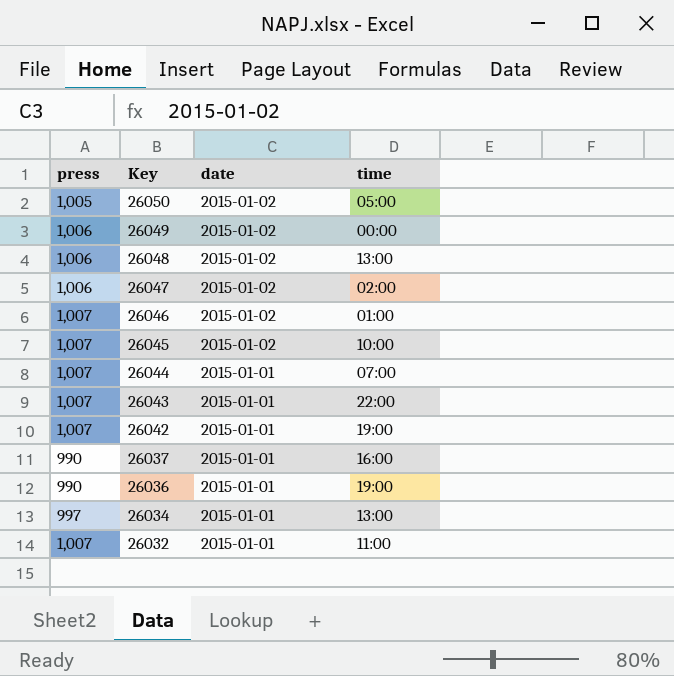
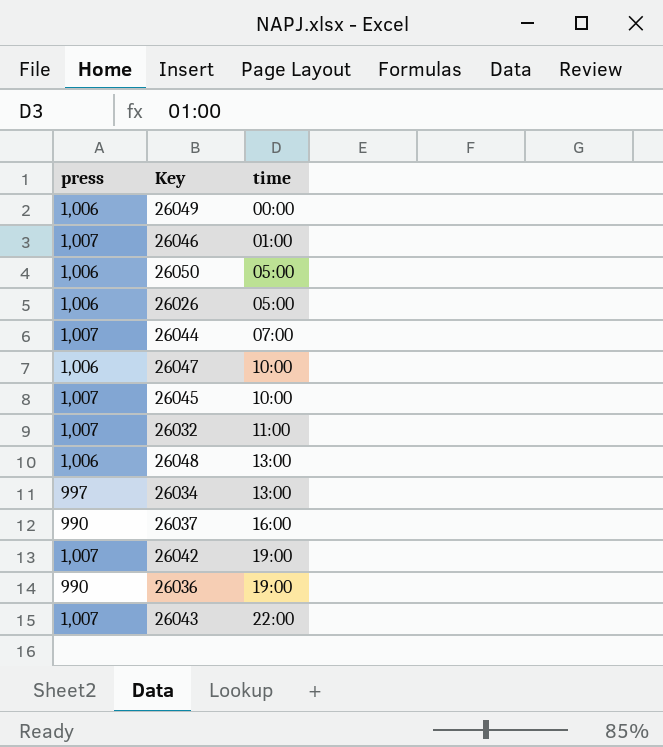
row order: Key descending -> time ascending
column date | position: 3 -> none
26050 | press: 1,005 -> 1,006
row 26026: none -> 1,006 | 05:00
26047 | time: 02:00 -> 10:00

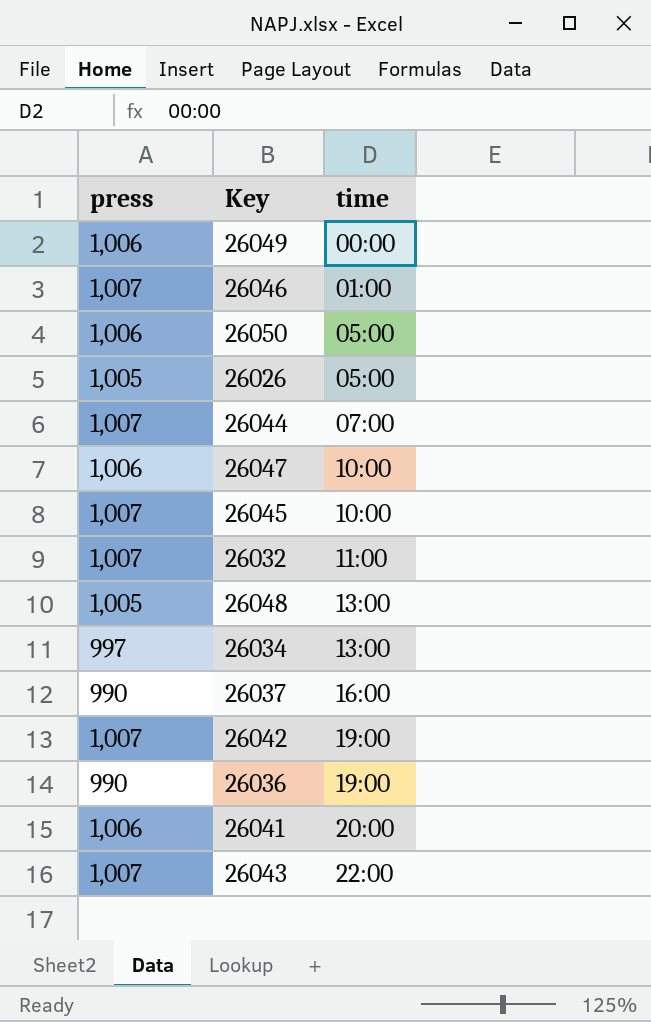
26026 | press: 1,006 -> 1,005
26048 | press: 1,006 -> 1,005
row 26041: none -> 1,006 | 20:00

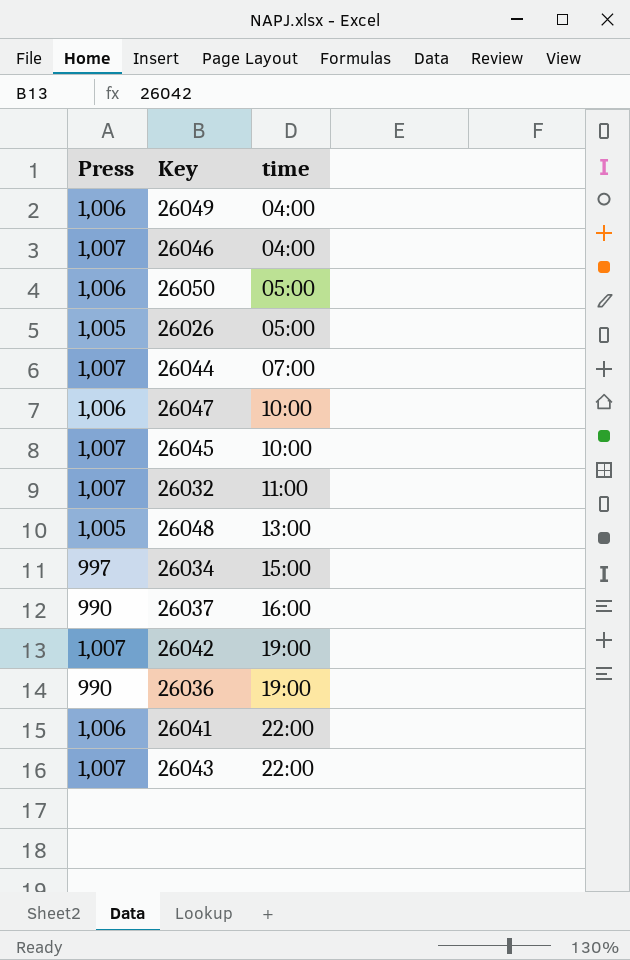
column name: press -> Press
26049 | time: 00:00 -> 04:00
26046 | time: 01:00 -> 04:00
26034 | time: 13:00 -> 15:00
26041 | time: 20:00 -> 22:00

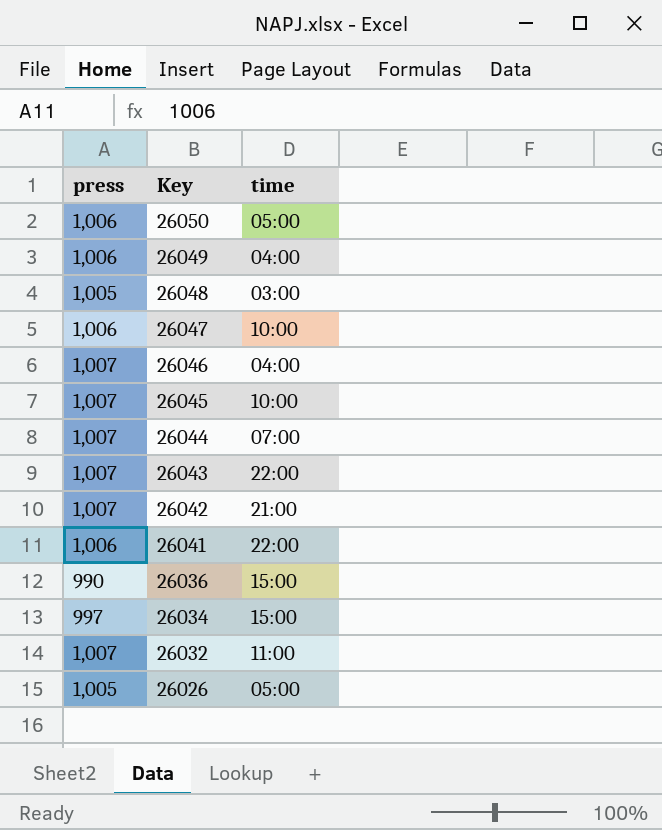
row order: time ascending -> Key descending
column name: Press -> press
row 26037: 990 | 16:00 -> none
26048 | time: 13:00 -> 03:00
26042 | time: 19:00 -> 21:00
26036 | time: 19:00 -> 15:00

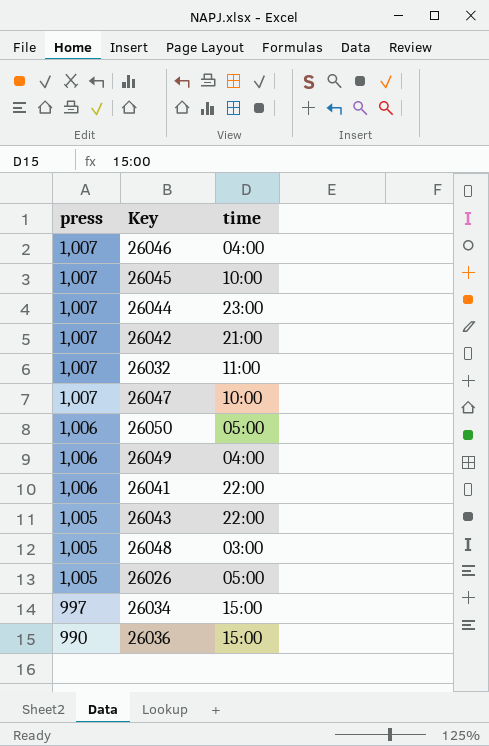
row order: Key descending -> press descending
26044 | time: 07:00 -> 23:00
26047 | press: 1,006 -> 1,007
26043 | press: 1,007 -> 1,005

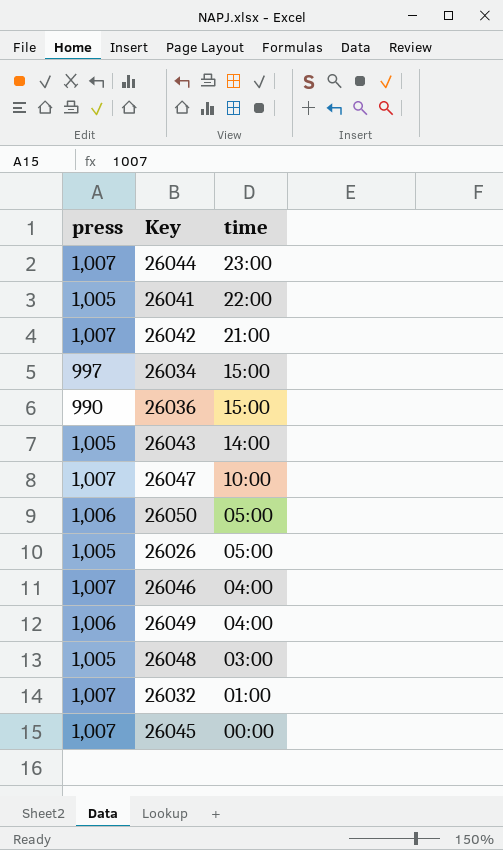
row order: press descending -> time descending
26041 | press: 1,006 -> 1,005
26043 | time: 22:00 -> 14:00
26032 | time: 11:00 -> 01:00
26045 | time: 10:00 -> 00:00

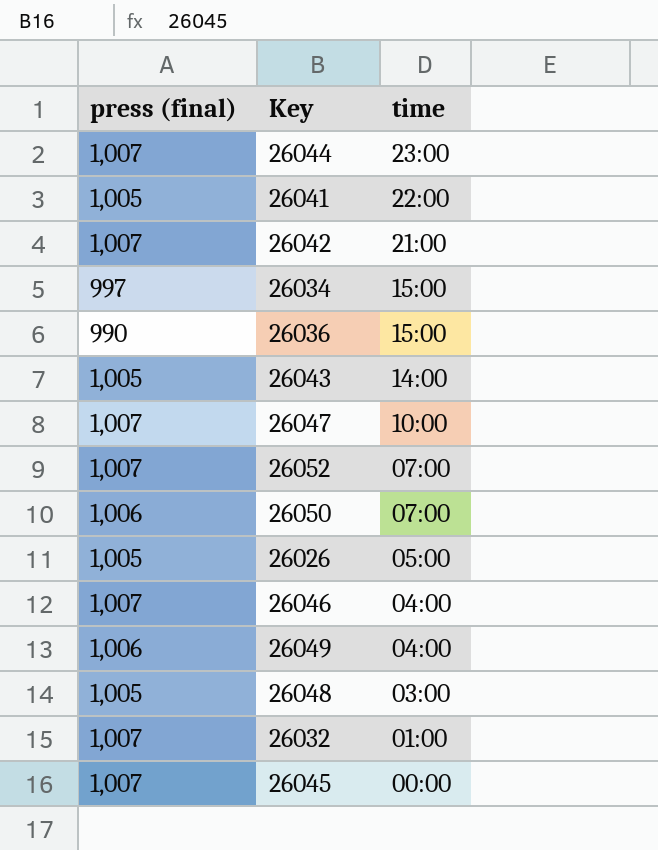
column name: press -> press (final)
row 26052: none -> 1,007 | 07:00
26050 | time: 05:00 -> 07:00

